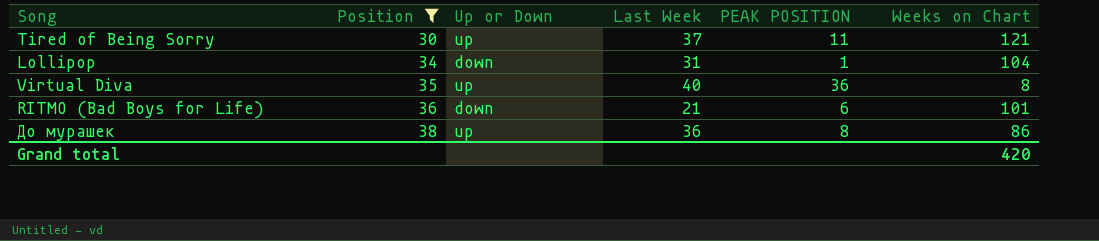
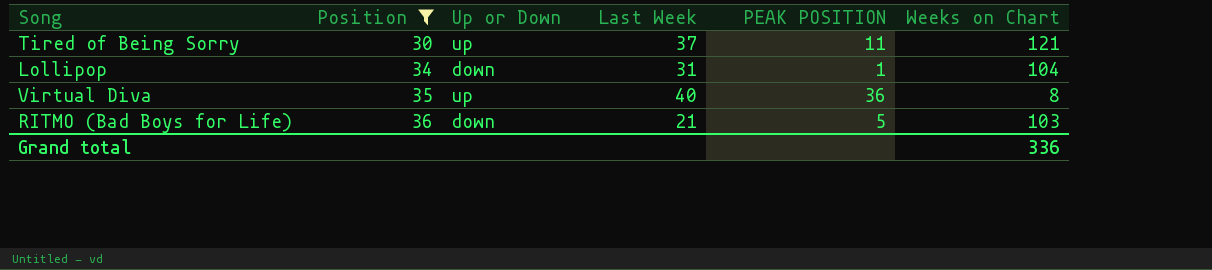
row До мурашек: 38 | up | 36 | 8 | 86 -> none
RITMO (Bad Boys for Life) | PEAK POSITION: 6 -> 5
RITMO (Bad Boys for Life) | Weeks on Chart: 101 -> 103
Grand total | Weeks on Chart: 420 -> 336

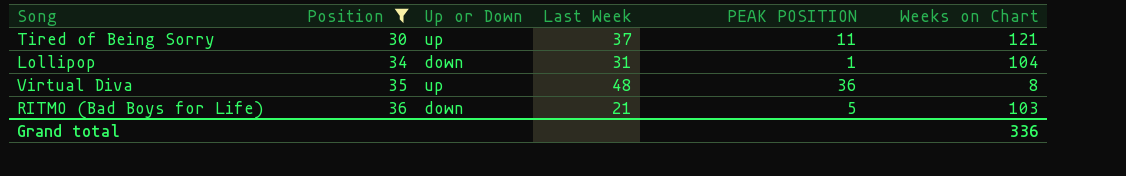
Virtual Diva | Last Week: 40 -> 48

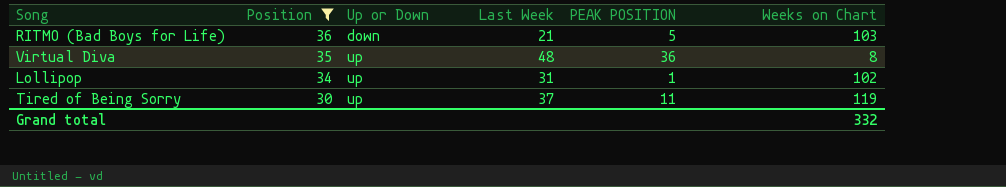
row order: Position ascending -> Position descending
Lollipop | Up or Down: down -> up
Lollipop | Weeks on Chart: 104 -> 102
Tired of Being Sorry | Weeks on Chart: 121 -> 119
Grand total | Weeks on Chart: 336 -> 332

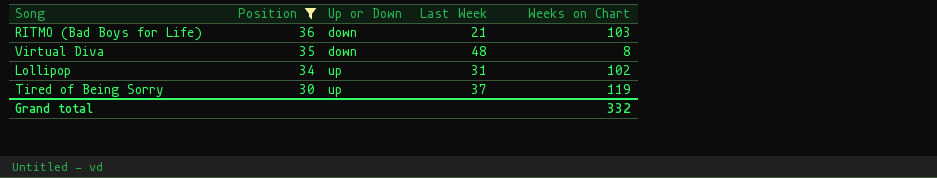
column PEAK POSITION | position: 5 -> none
Virtual Diva | Up or Down: up -> down

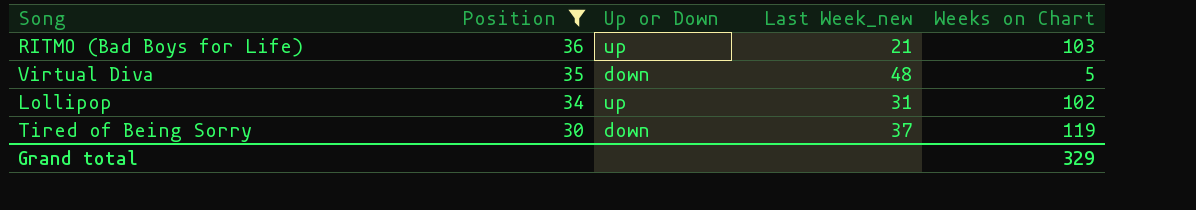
column name: Last Week -> Last Week_new
RITMO (Bad Boys for Life) | Up or Down: down -> up
Virtual Diva | Weeks on Chart: 8 -> 5
Tired of Being Sorry | Up or Down: up -> down
Grand total | Weeks on Chart: 332 -> 329

